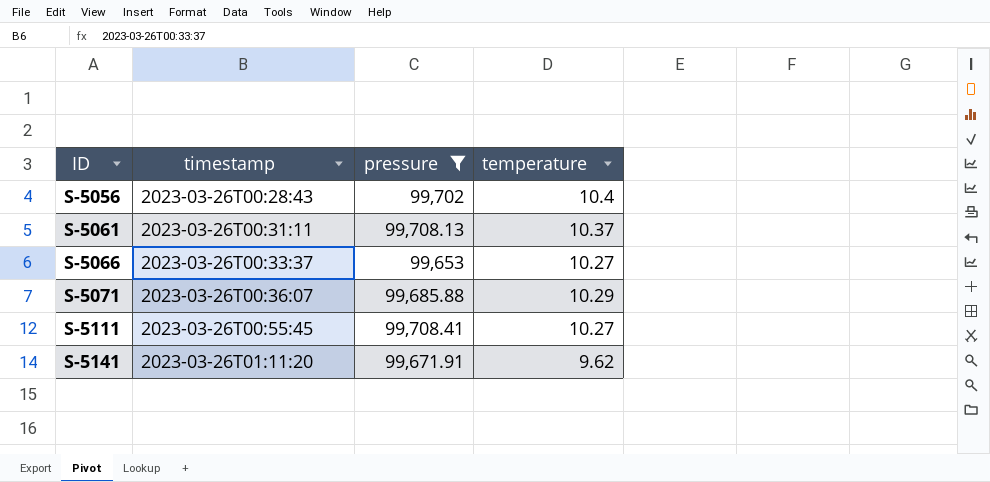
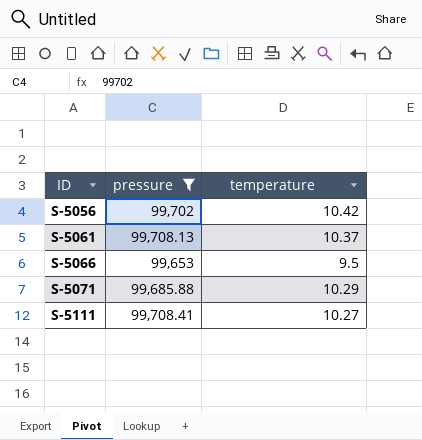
column timestamp | position: 2 -> none
row S-5141: 2023-03-26T01:11:20 | 99,671.91 | 9.62 -> none
S-5056 | temperature: 10.4 -> 10.42
S-5066 | temperature: 10.27 -> 9.5

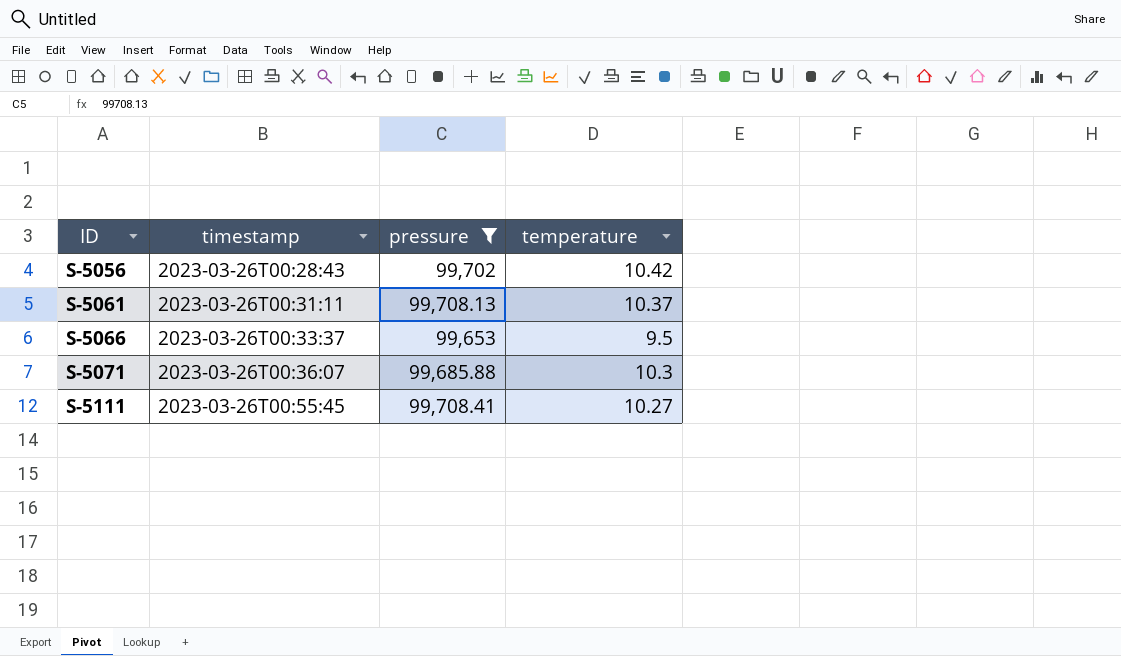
column timestamp | position: none -> 2
S-5071 | temperature: 10.29 -> 10.3

